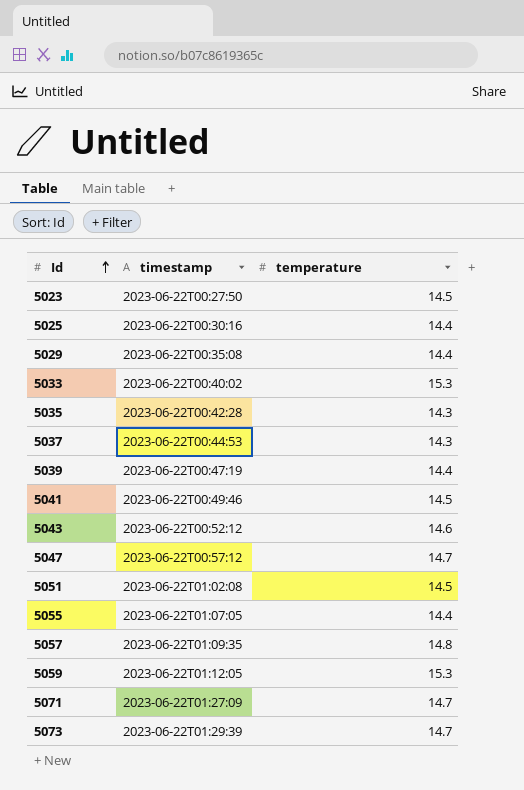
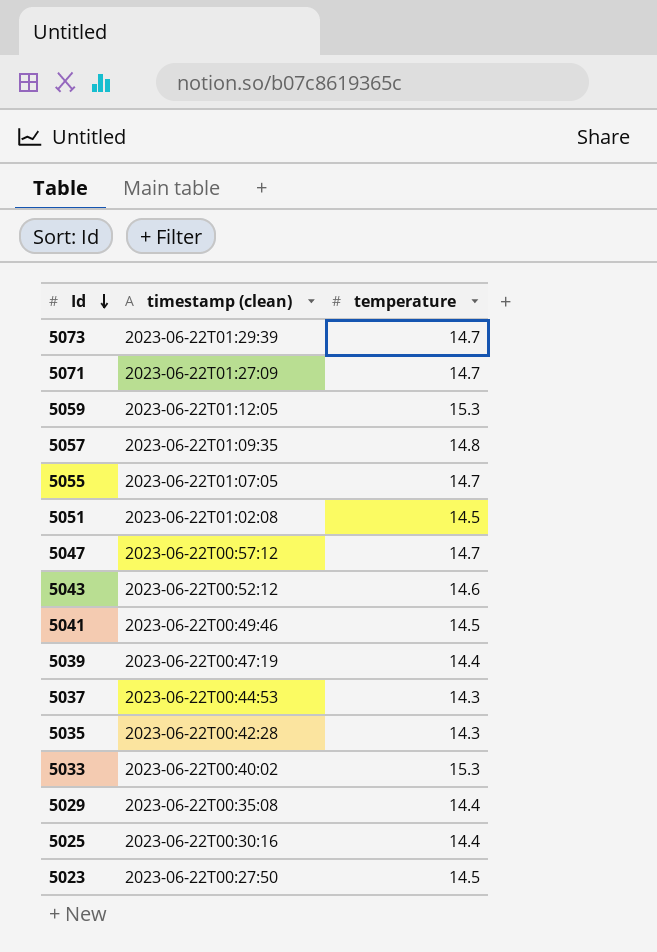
row order: Id ascending -> Id descending
column name: timestamp -> timestamp (clean)
5055 | temperature: 14.4 -> 14.7

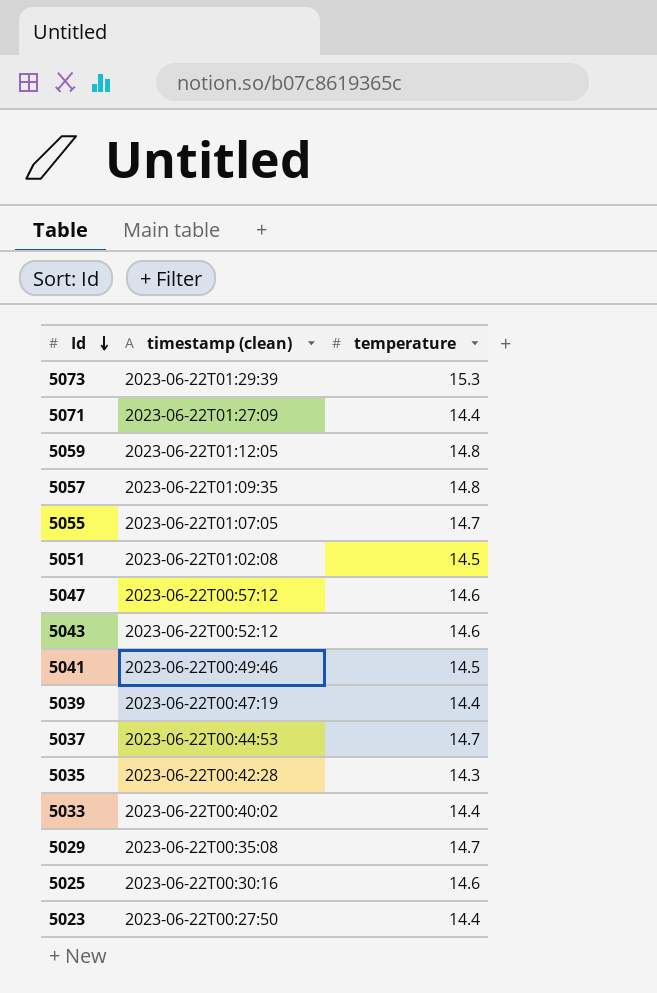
5073 | temperature: 14.7 -> 15.3
5071 | temperature: 14.7 -> 14.4
5059 | temperature: 15.3 -> 14.8
5047 | temperature: 14.7 -> 14.6
5037 | temperature: 14.3 -> 14.7
5033 | temperature: 15.3 -> 14.4
5029 | temperature: 14.4 -> 14.7
5025 | temperature: 14.4 -> 14.6
5023 | temperature: 14.5 -> 14.4

